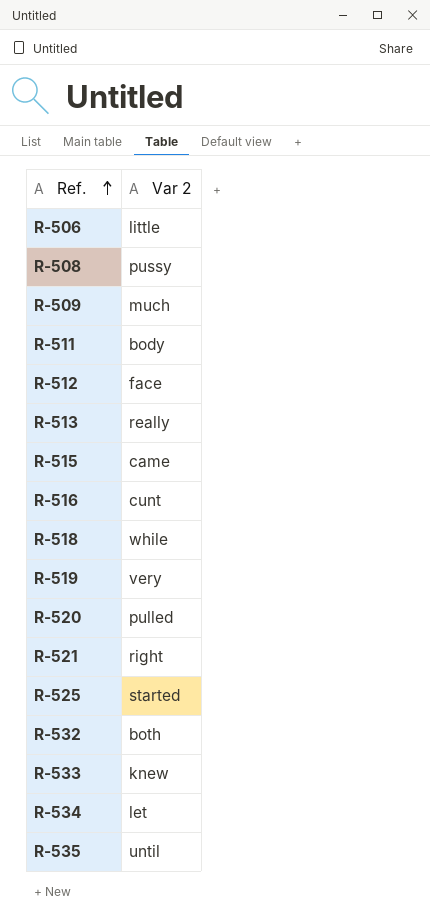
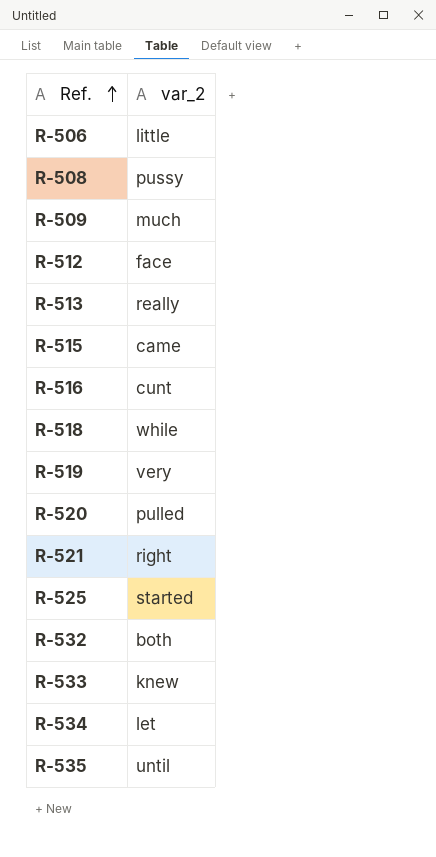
column name: Var 2 -> var_2
row R-511: body -> none

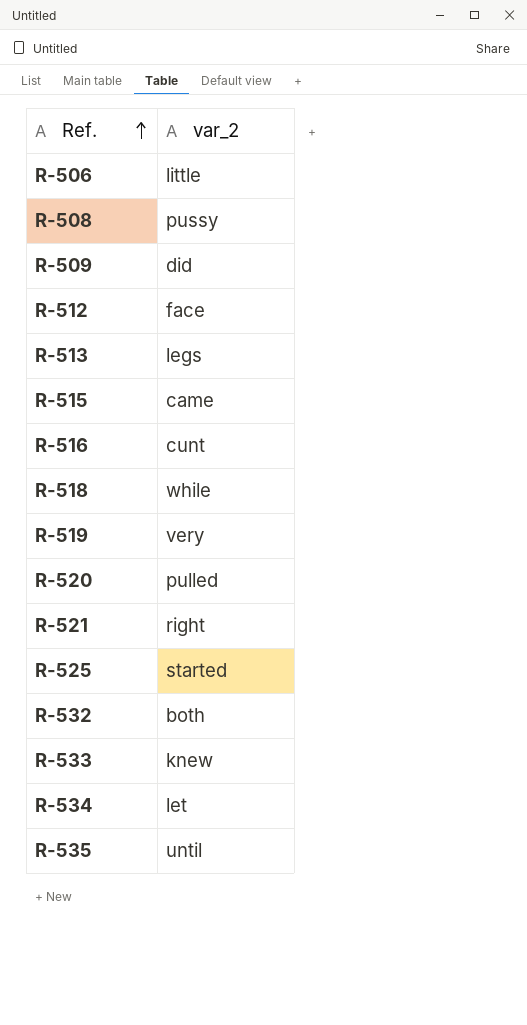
R-509 | var_2: much -> did
R-513 | var_2: really -> legs

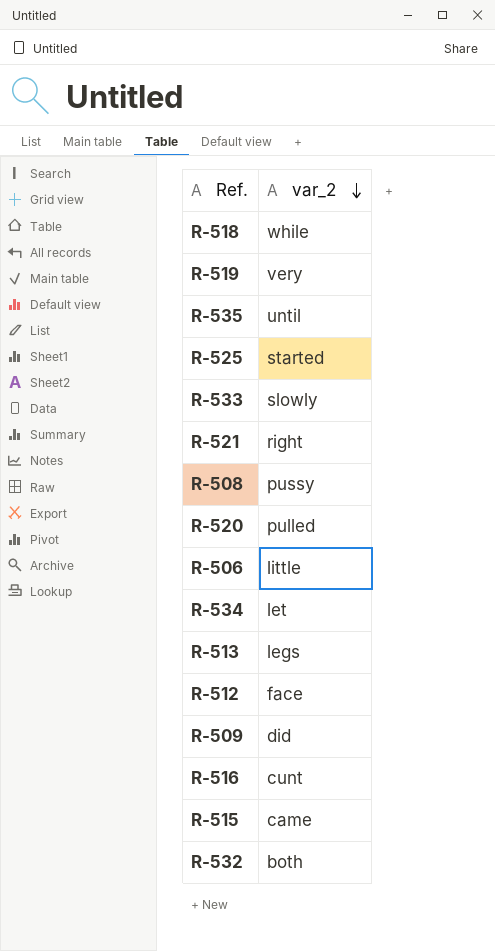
row order: Ref. ascending -> var_2 descending
R-533 | var_2: knew -> slowly

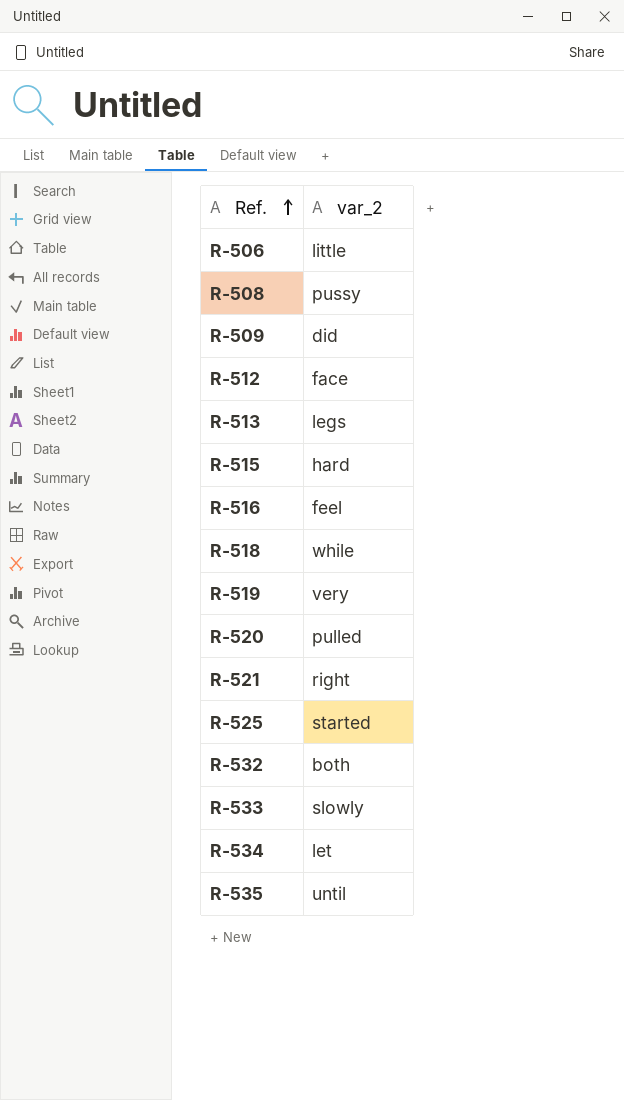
row order: var_2 descending -> Ref. ascending
R-515 | var_2: came -> hard
R-516 | var_2: cunt -> feel

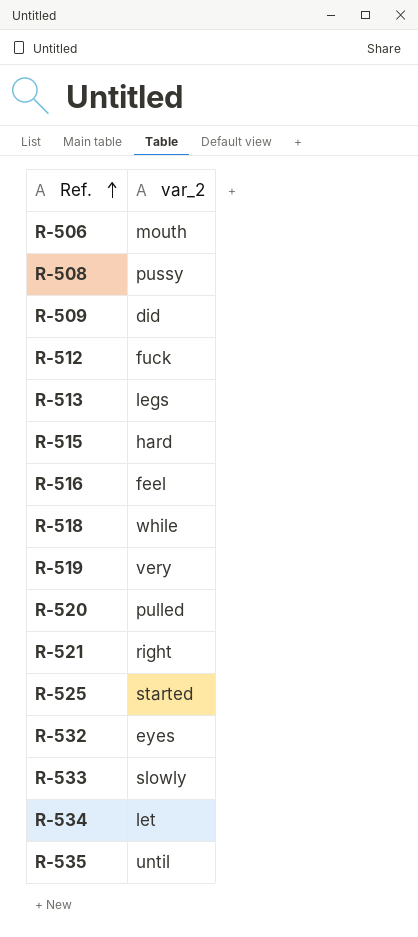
R-506 | var_2: little -> mouth
R-512 | var_2: face -> fuck
R-532 | var_2: both -> eyes

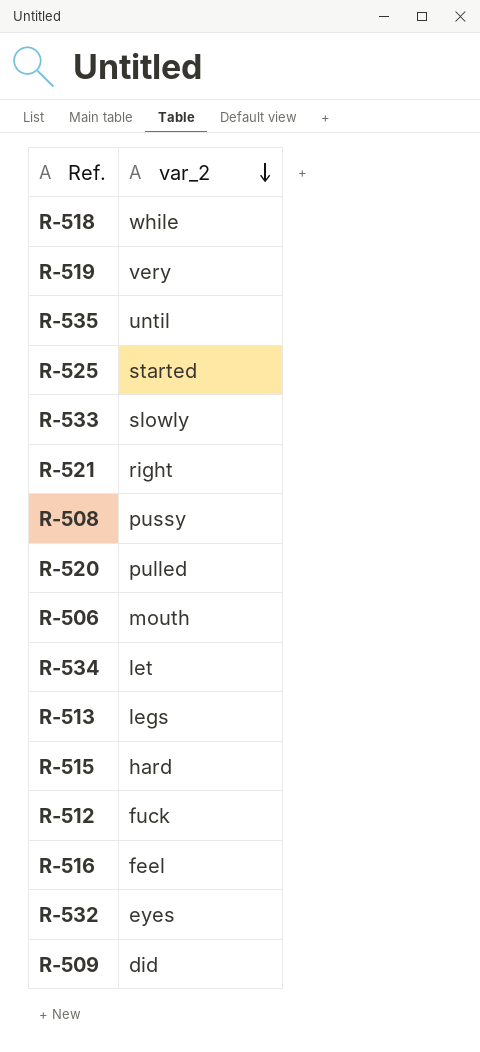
row order: Ref. ascending -> var_2 descending

